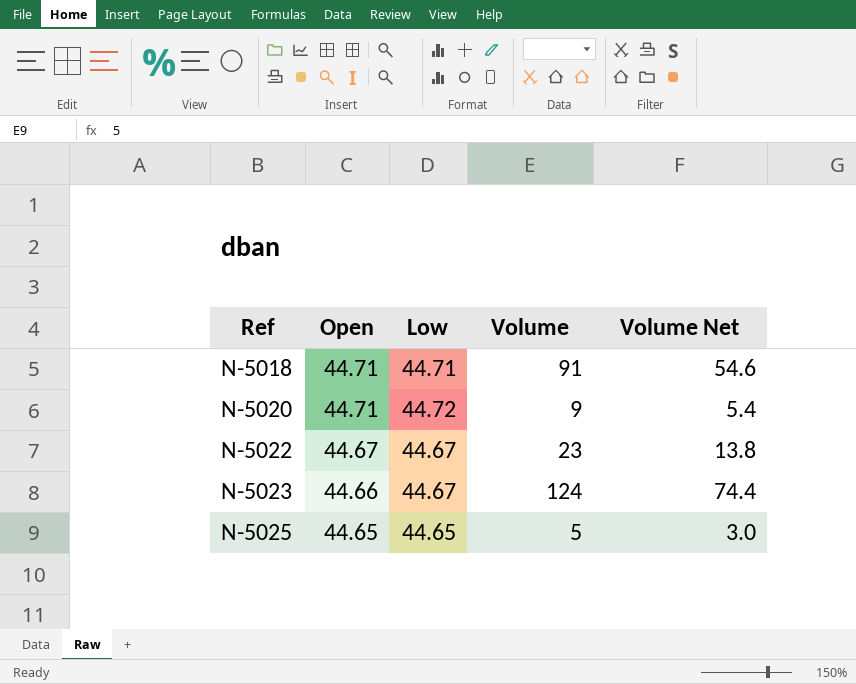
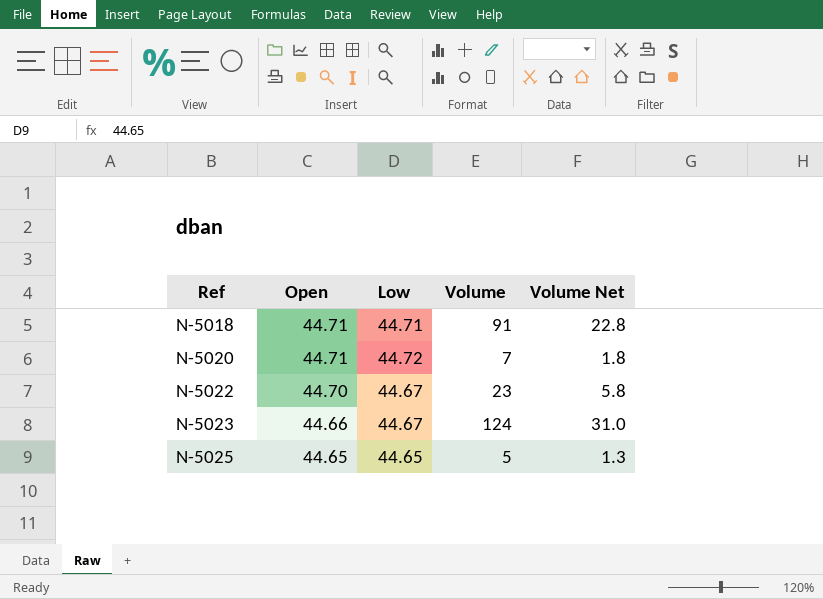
column Volume Net | formula: [Volume] * 0.6 -> [Volume] * 0.25
N-5020 | Volume: 9 -> 7
N-5022 | Open: 44.67 -> 44.70

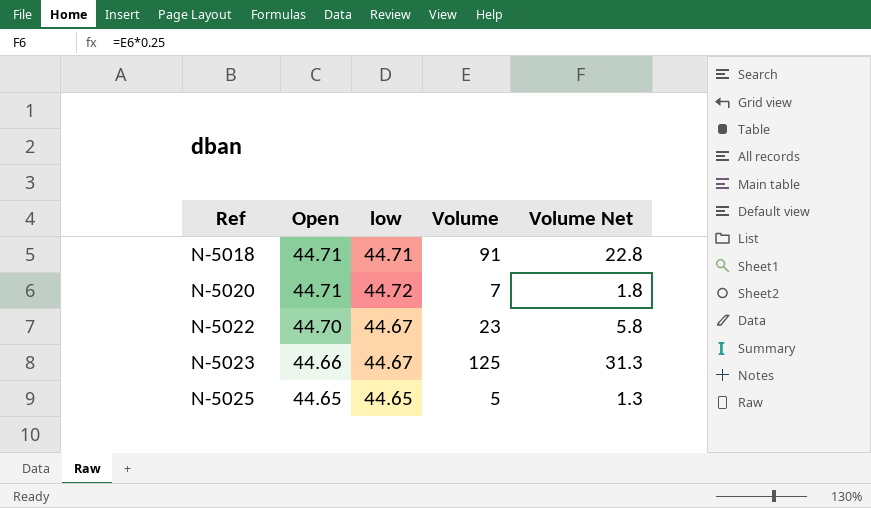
column name: Low -> low
N-5023 | Volume: 124 -> 125
N-5023 | Volume Net: 31.0 -> 31.3

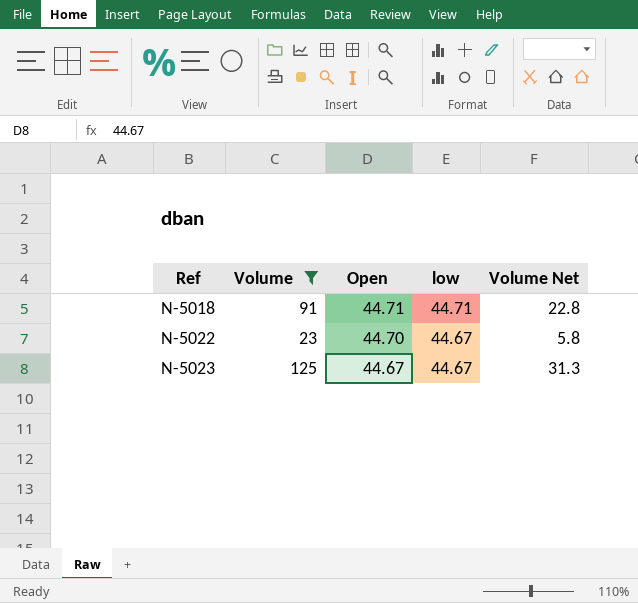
filter: none -> Volume >= 23
column Volume | position: 4 -> 2
N-5023 | Open: 44.66 -> 44.67

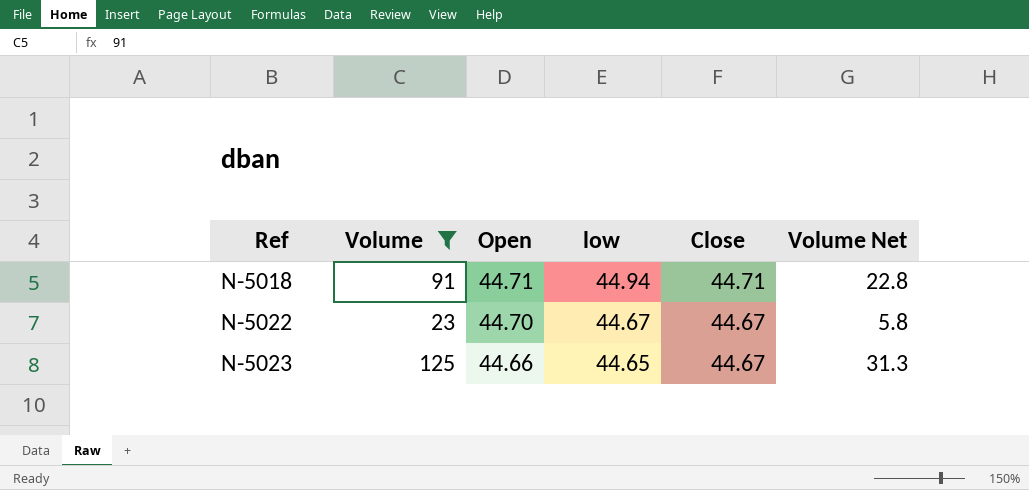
column Close | position: none -> 5
N-5018 | low: 44.71 -> 44.94
N-5023 | Open: 44.67 -> 44.66
N-5023 | low: 44.67 -> 44.65

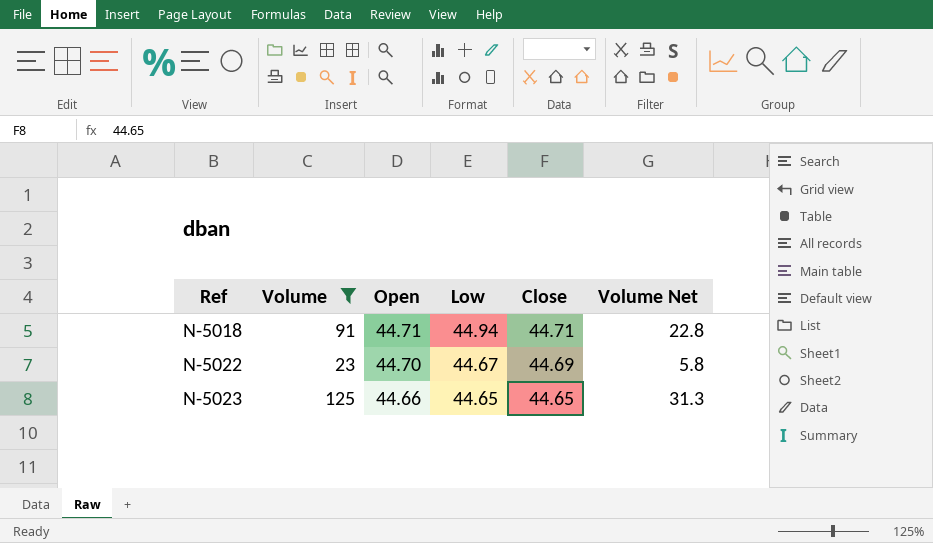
column name: low -> Low
N-5022 | Close: 44.67 -> 44.69
N-5023 | Close: 44.67 -> 44.65

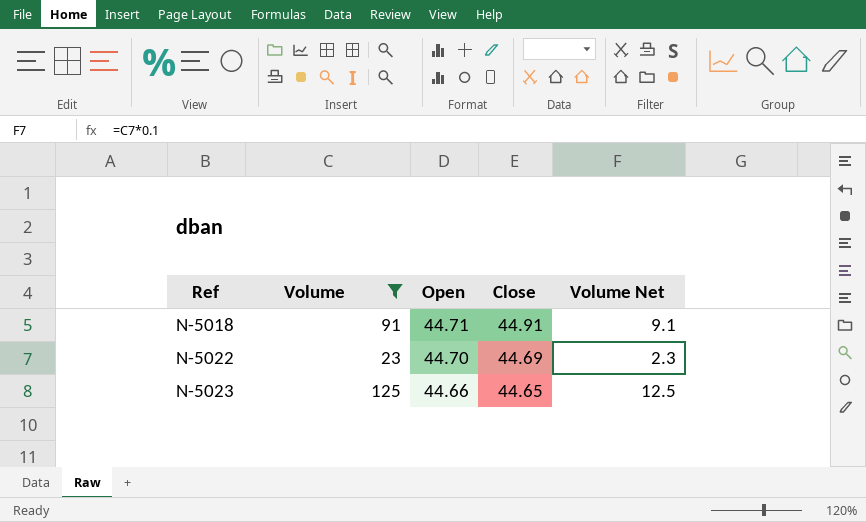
column Low | position: 4 -> none
column Volume Net | formula: [Volume] * 0.25 -> [Volume] * 0.1
N-5018 | Close: 44.71 -> 44.91

